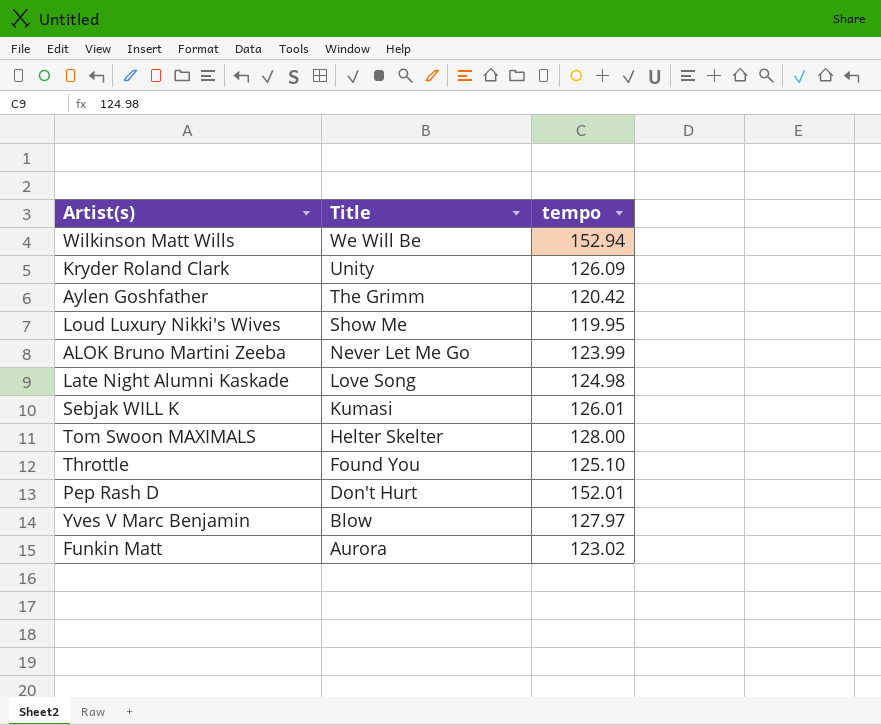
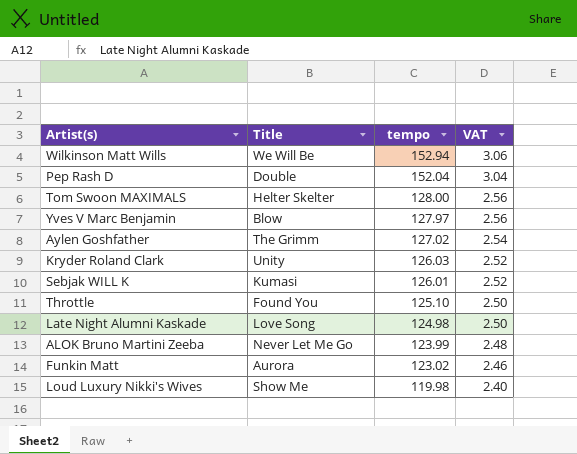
row order: Title descending -> tempo descending
column VAT | formula: none -> [tempo] * 0.02
Pep Rash D | Title: Don't Hurt -> Double
Pep Rash D | tempo: 152.01 -> 152.04
Aylen Goshfather | tempo: 120.42 -> 127.02
Kryder Roland Clark | tempo: 126.09 -> 126.03
Loud Luxury Nikki's Wives | tempo: 119.95 -> 119.98

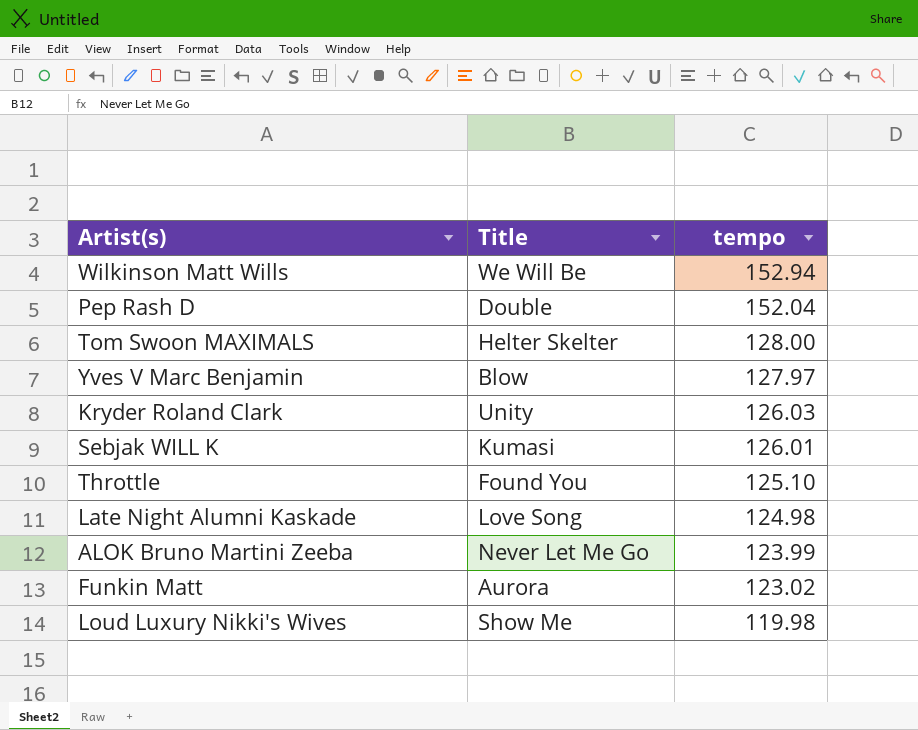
column VAT | formula: [tempo] * 0.02 -> none
row Aylen Goshfather: The Grimm | 127.02 | 2.54 -> none

